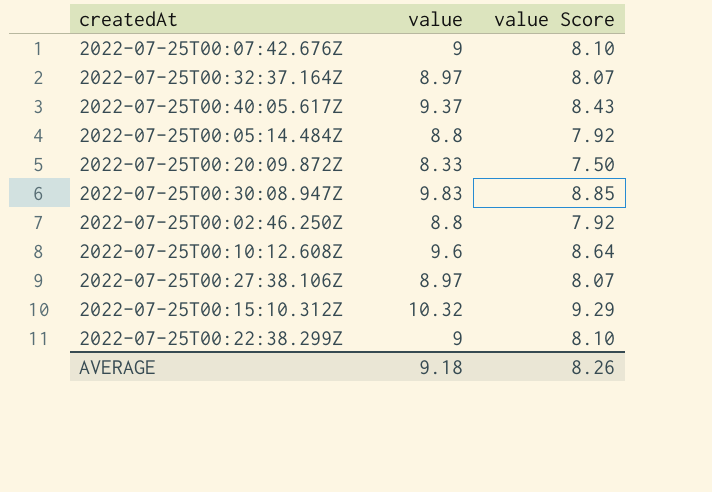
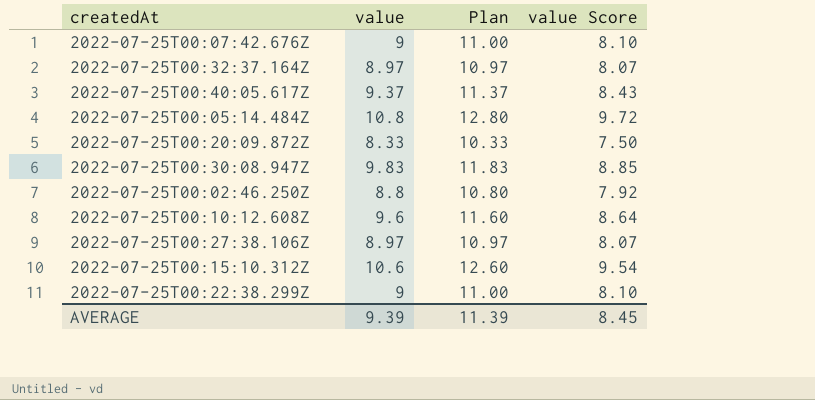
column Plan | formula: none -> [value] + 2
2022-07-25T00:05:14.484Z | value: 8.8 -> 10.8
2022-07-25T00:05:14.484Z | value Score: 7.92 -> 9.72
2022-07-25T00:15:10.312Z | value: 10.32 -> 10.6
2022-07-25T00:15:10.312Z | value Score: 9.29 -> 9.54
AVERAGE | value: 9.18 -> 9.39
AVERAGE | value Score: 8.26 -> 8.45

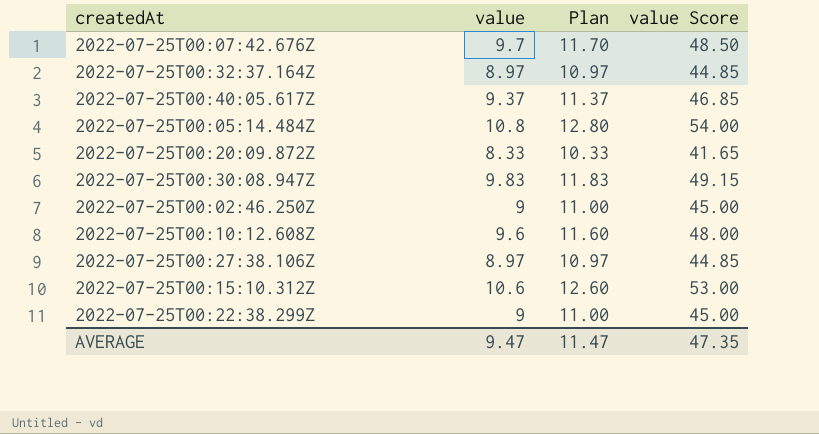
column value Score | formula: [value] * 0.9 -> [value] * 5
2022-07-25T00:07:42.676Z | value: 9 -> 9.7
2022-07-25T00:07:42.676Z | Plan: 11.00 -> 11.70
2022-07-25T00:02:46.250Z | value: 8.8 -> 9
2022-07-25T00:02:46.250Z | Plan: 10.80 -> 11.00
AVERAGE | value: 9.39 -> 9.47
AVERAGE | Plan: 11.39 -> 11.47
AVERAGE | value Score: 8.45 -> 47.35

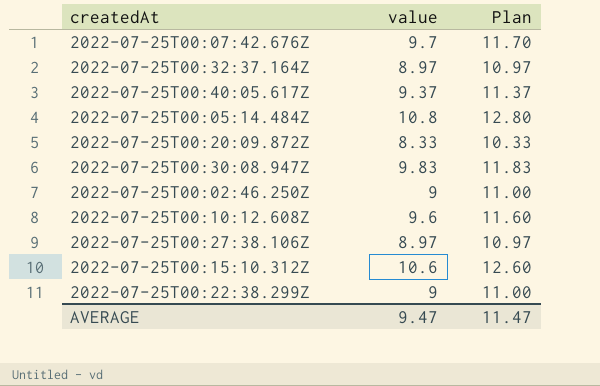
column value Score | formula: [value] * 5 -> none

